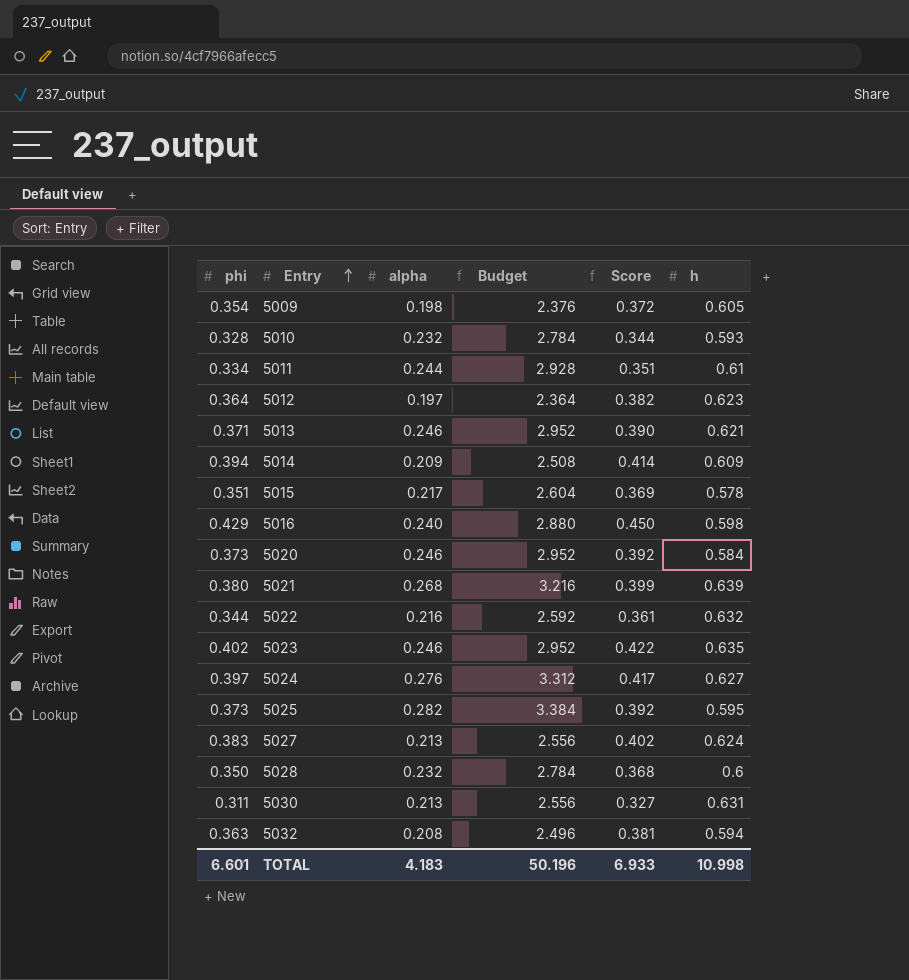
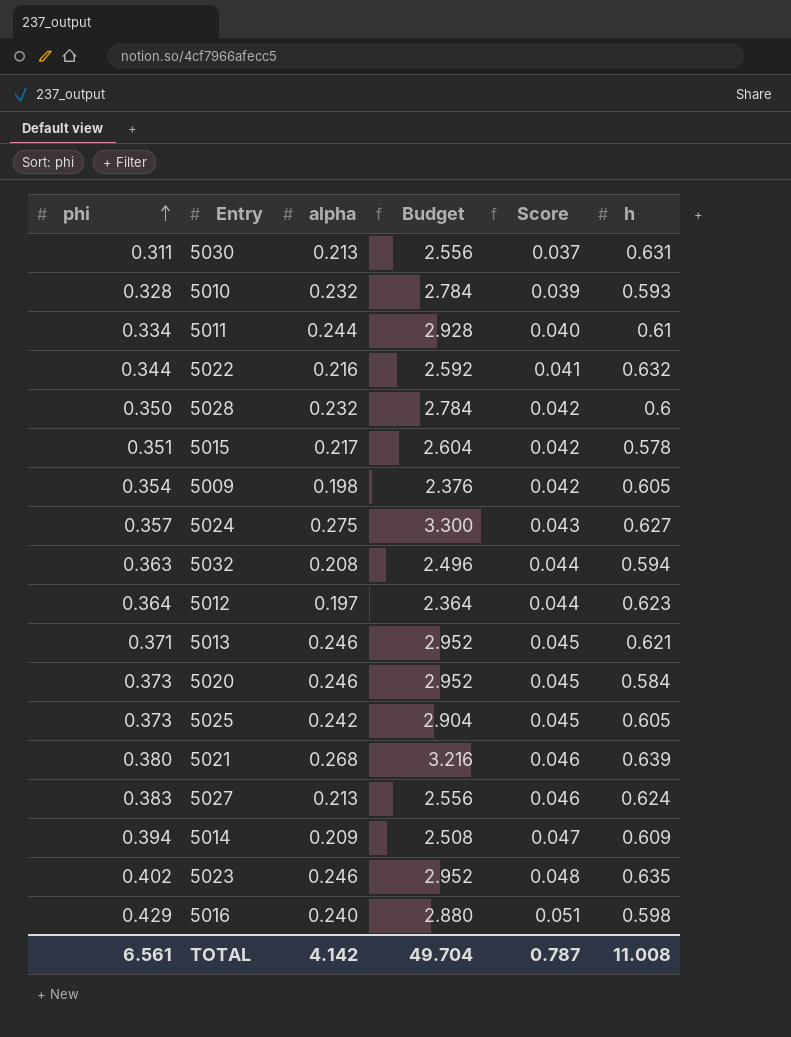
row order: Entry ascending -> phi ascending
column Score | formula: [phi] * 1.05 -> [phi] * 0.12
5024 | phi: 0.397 -> 0.357
5024 | alpha: 0.276 -> 0.275
5024 | Budget: 3.312 -> 3.300
5025 | alpha: 0.282 -> 0.242
5025 | Budget: 3.384 -> 2.904
5025 | h: 0.595 -> 0.605
TOTAL | phi: 6.601 -> 6.561
TOTAL | alpha: 4.183 -> 4.142
TOTAL | Budget: 50.196 -> 49.704
TOTAL | Score: 6.933 -> 0.787
TOTAL | h: 10.998 -> 11.008

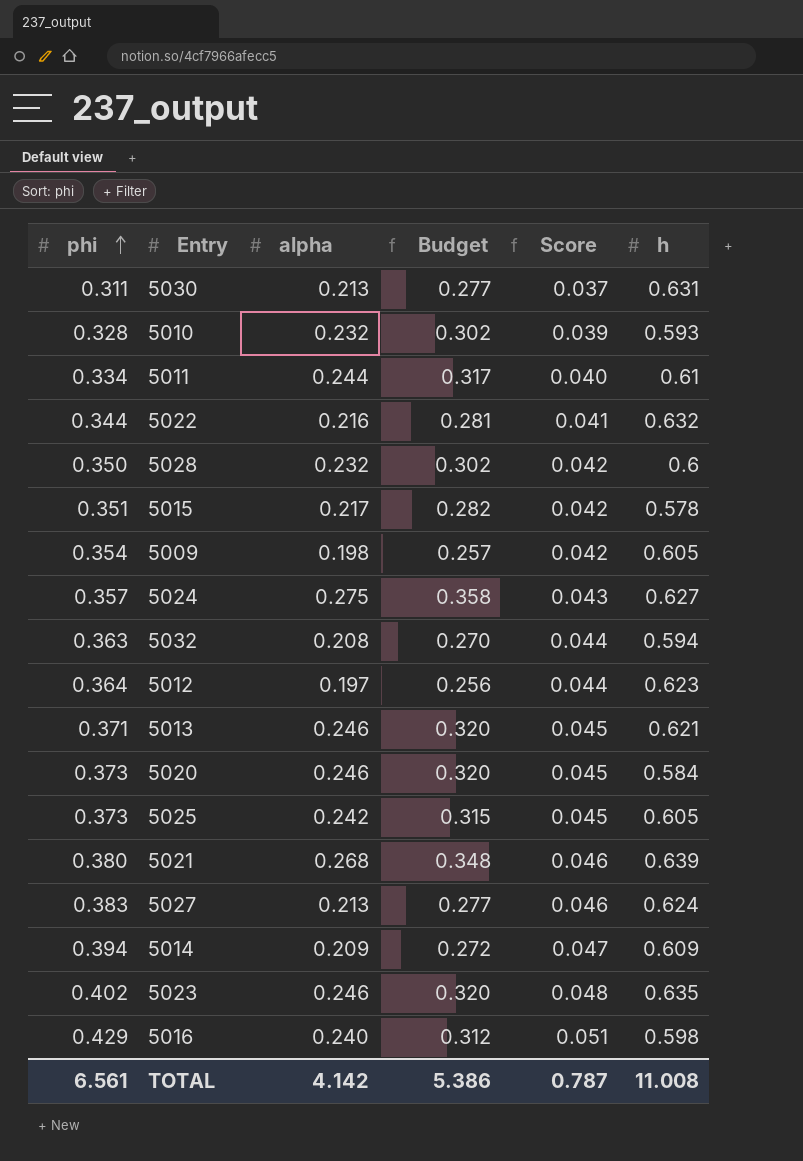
column Budget | formula: [alpha] * 12 -> [alpha] * 1.3
TOTAL | Budget: 49.704 -> 5.386

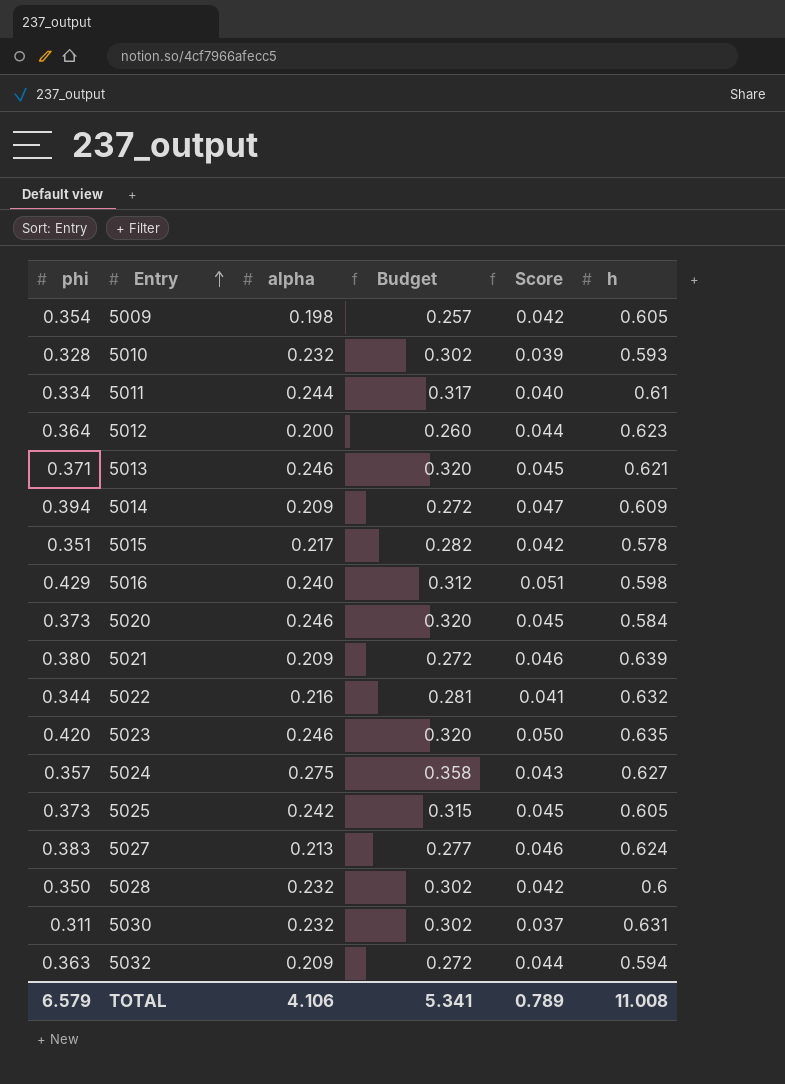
row order: phi ascending -> Entry ascending
5012 | alpha: 0.197 -> 0.200
5012 | Budget: 0.256 -> 0.260
5021 | alpha: 0.268 -> 0.209
5021 | Budget: 0.348 -> 0.272
5023 | phi: 0.402 -> 0.420
5023 | Score: 0.048 -> 0.050
5030 | alpha: 0.213 -> 0.232
5030 | Budget: 0.277 -> 0.302
5032 | alpha: 0.208 -> 0.209
5032 | Budget: 0.270 -> 0.272
TOTAL | phi: 6.561 -> 6.579
TOTAL | alpha: 4.142 -> 4.106
TOTAL | Budget: 5.386 -> 5.341
TOTAL | Score: 0.787 -> 0.789

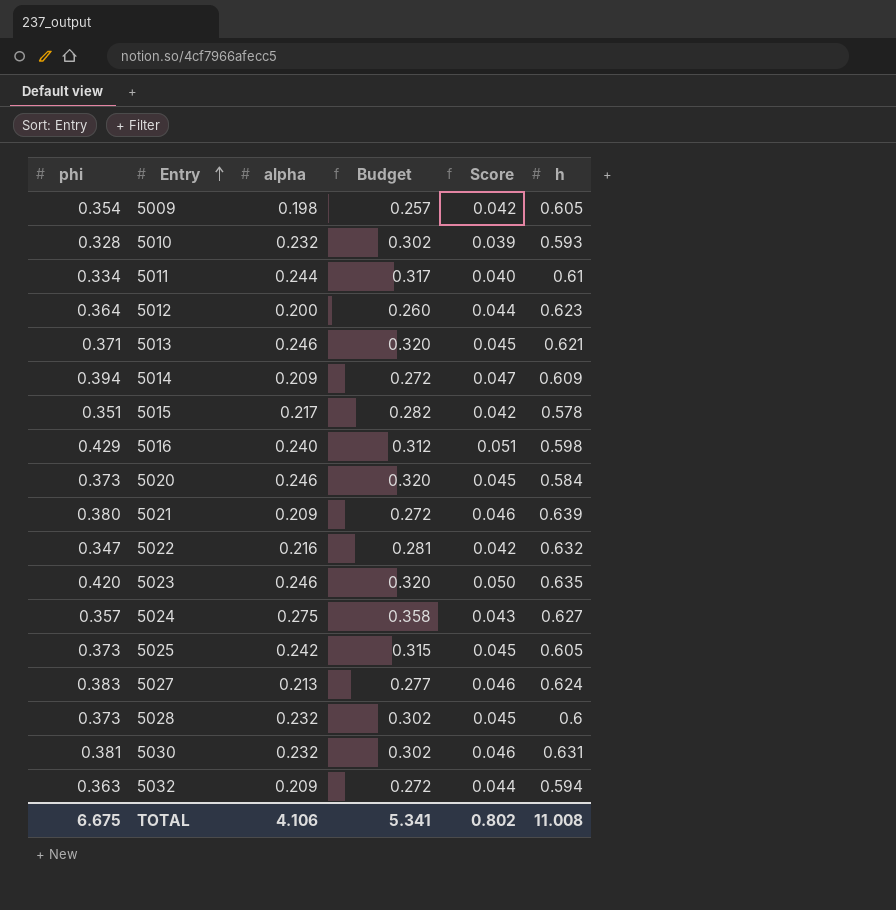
5022 | phi: 0.344 -> 0.347
5022 | Score: 0.041 -> 0.042
5028 | phi: 0.350 -> 0.373
5028 | Score: 0.042 -> 0.045
5030 | phi: 0.311 -> 0.381
5030 | Score: 0.037 -> 0.046
TOTAL | phi: 6.579 -> 6.675
TOTAL | Score: 0.789 -> 0.802

